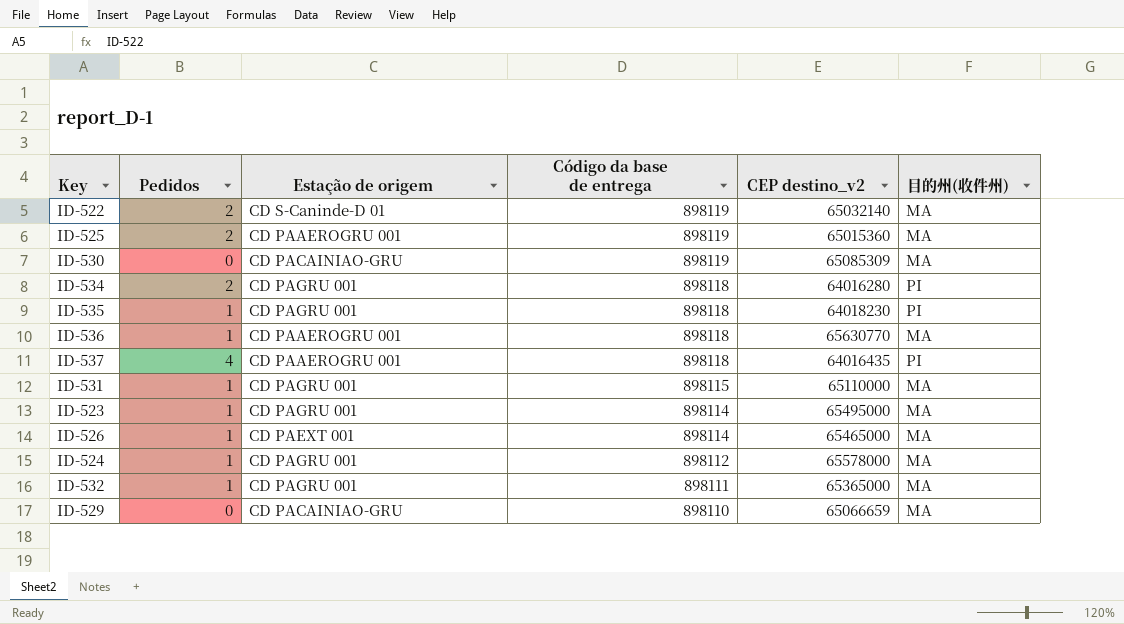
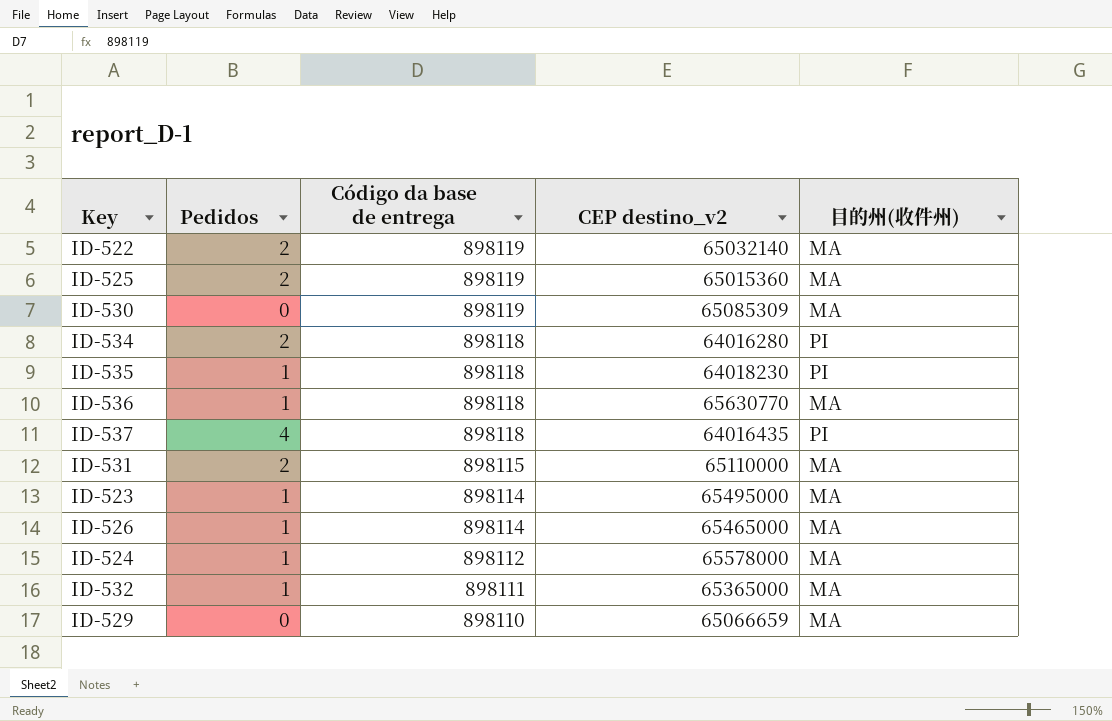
column Estação de origem | position: 3 -> none
ID-531 | Pedidos: 1 -> 2

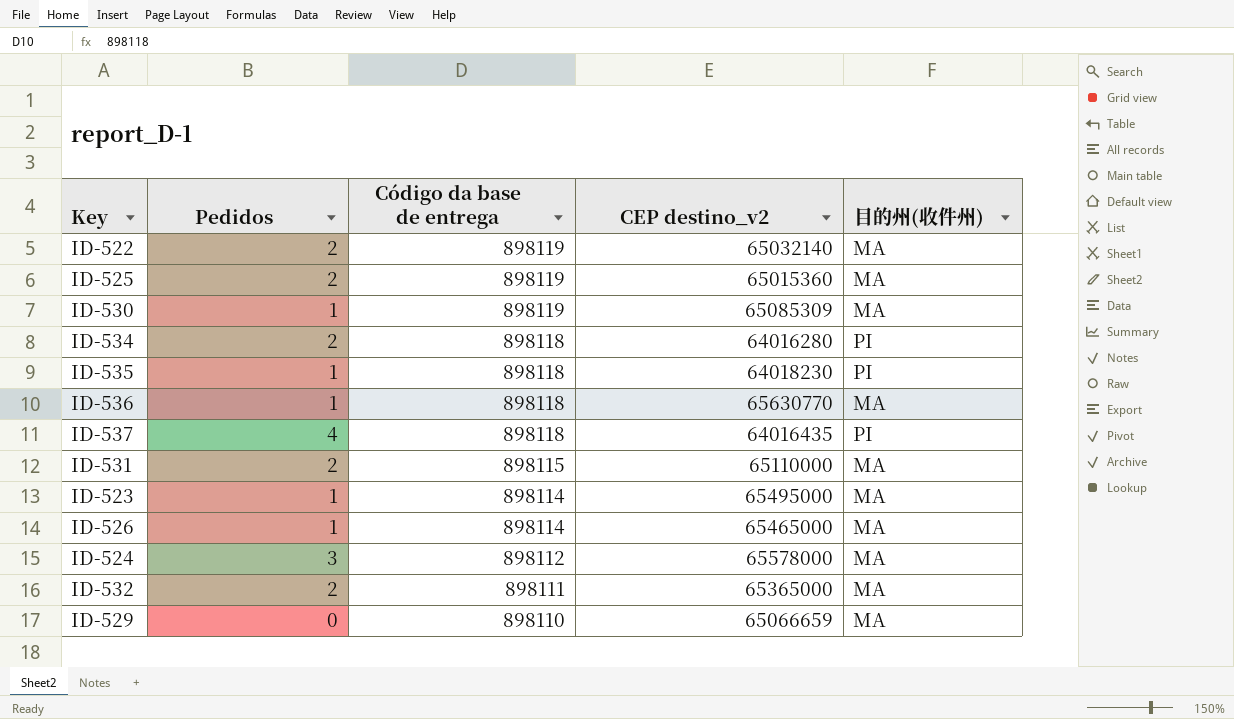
ID-530 | Pedidos: 0 -> 1
ID-524 | Pedidos: 1 -> 3
ID-532 | Pedidos: 1 -> 2

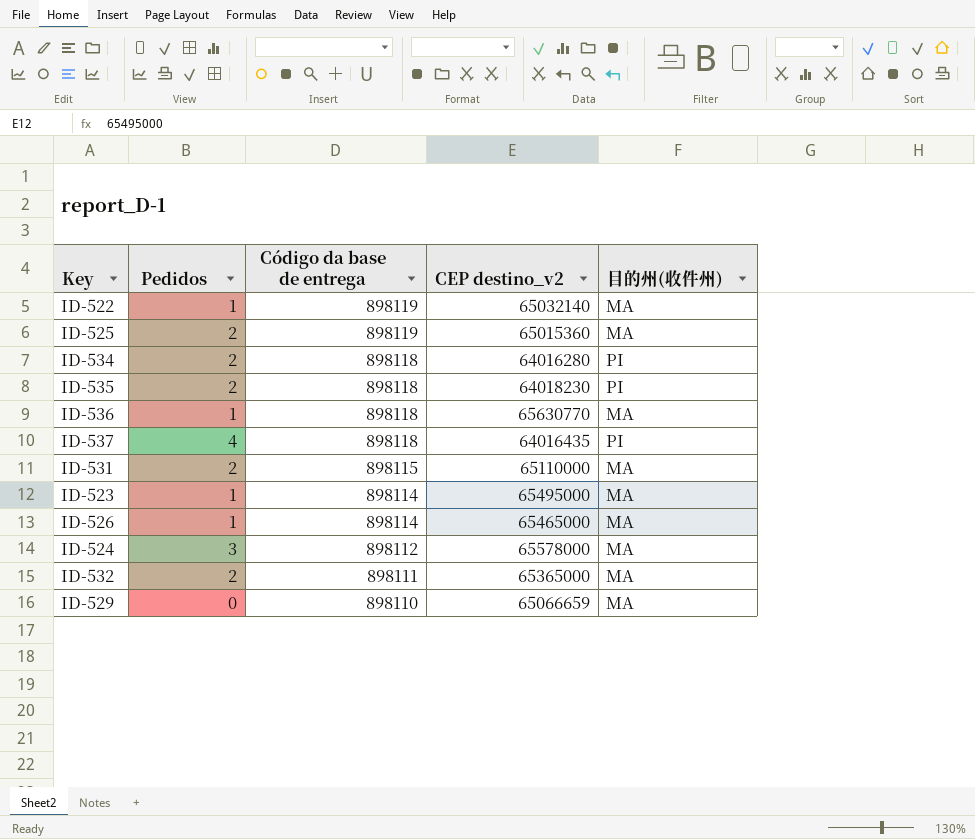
row ID-530: 1 | 898119 | 65085309 | MA -> none
ID-522 | Pedidos: 2 -> 1
ID-535 | Pedidos: 1 -> 2

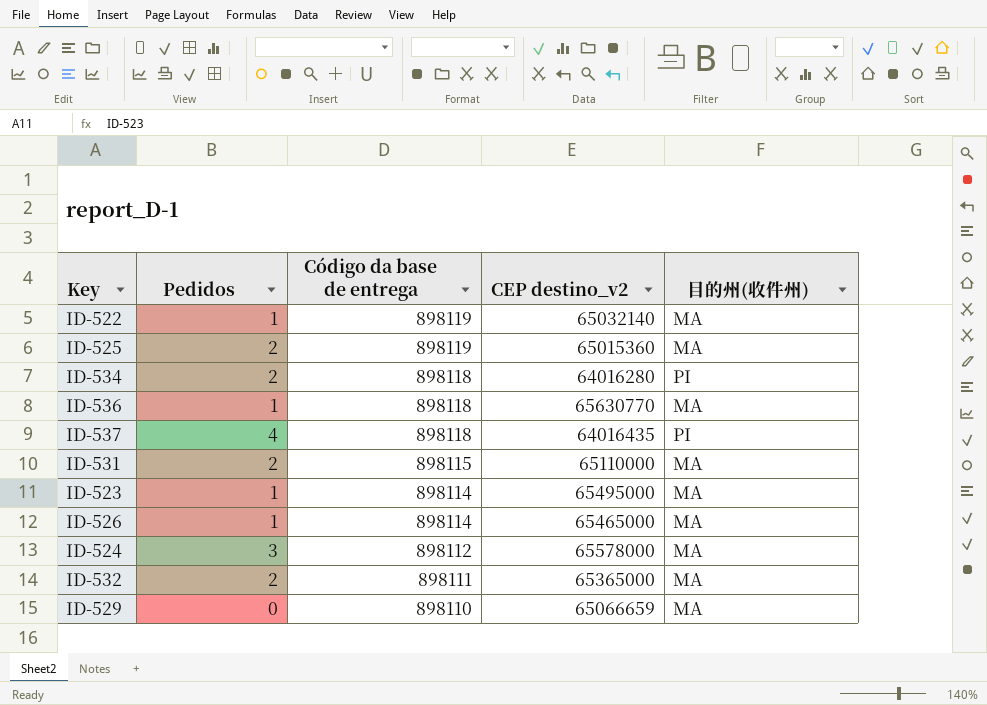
row ID-535: 2 | 898118 | 64018230 | PI -> none

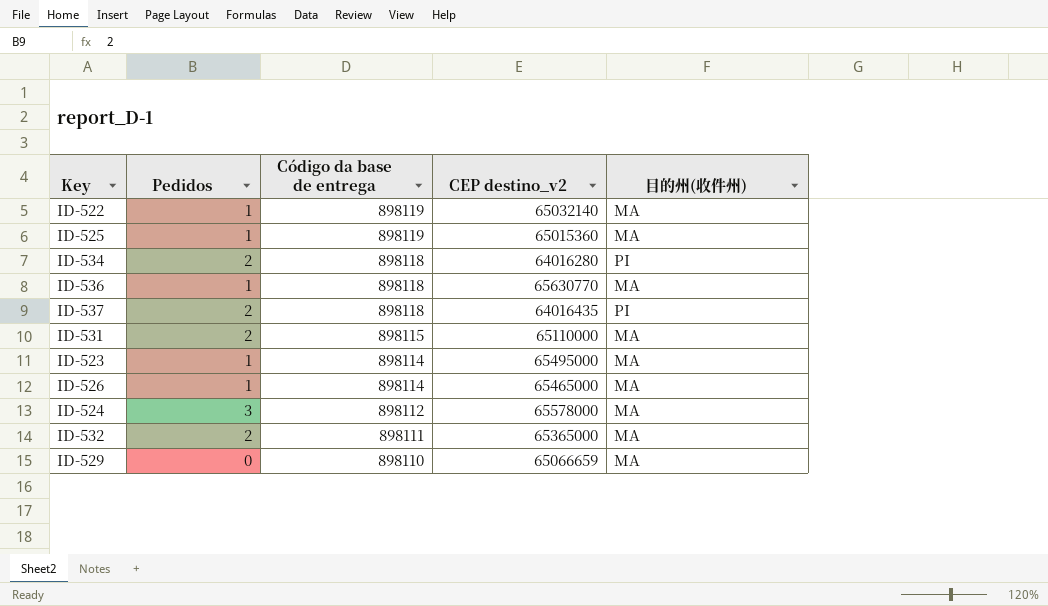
ID-525 | Pedidos: 2 -> 1
ID-537 | Pedidos: 4 -> 2

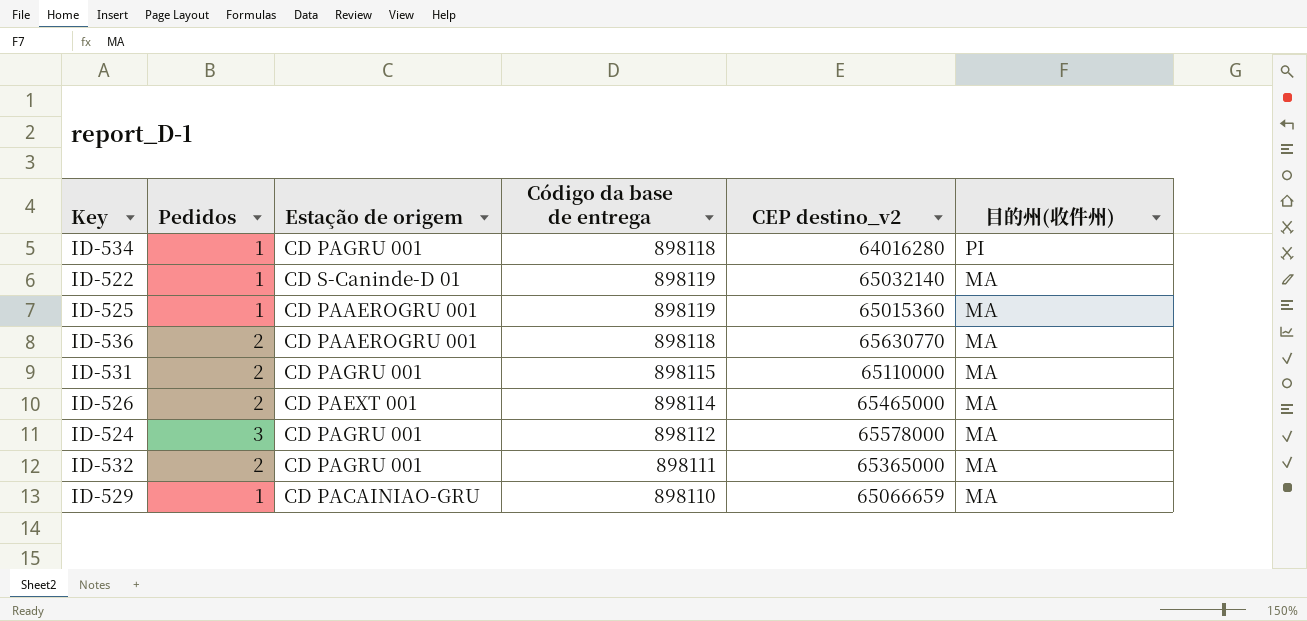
row order: Código da base de entrega descending -> 目的州(收件州) descending
column Estação de origem | position: none -> 3
row ID-537: 2 | 898118 | 64016435 | PI -> none
row ID-523: 1 | 898114 | 65495000 | MA -> none
ID-534 | Pedidos: 2 -> 1
ID-536 | Pedidos: 1 -> 2
ID-526 | Pedidos: 1 -> 2
ID-529 | Pedidos: 0 -> 1

